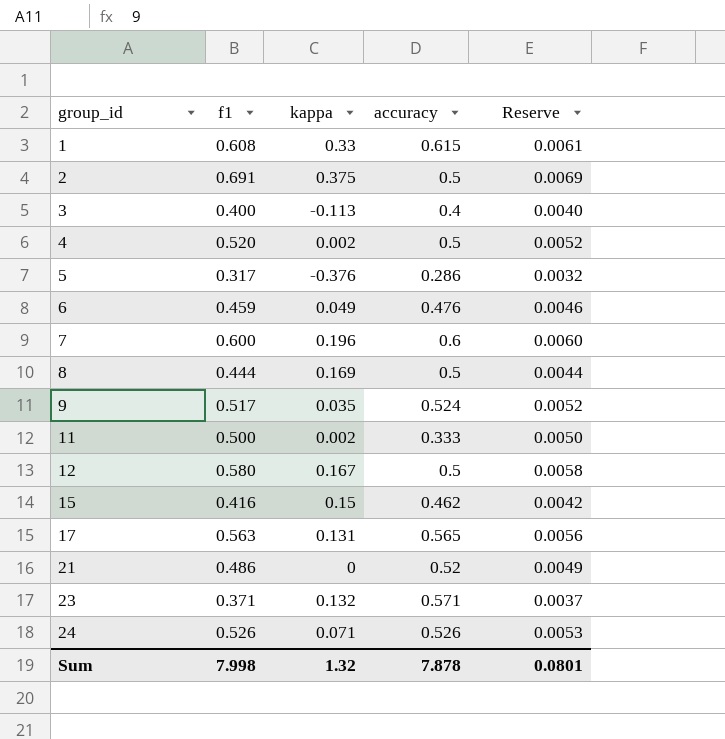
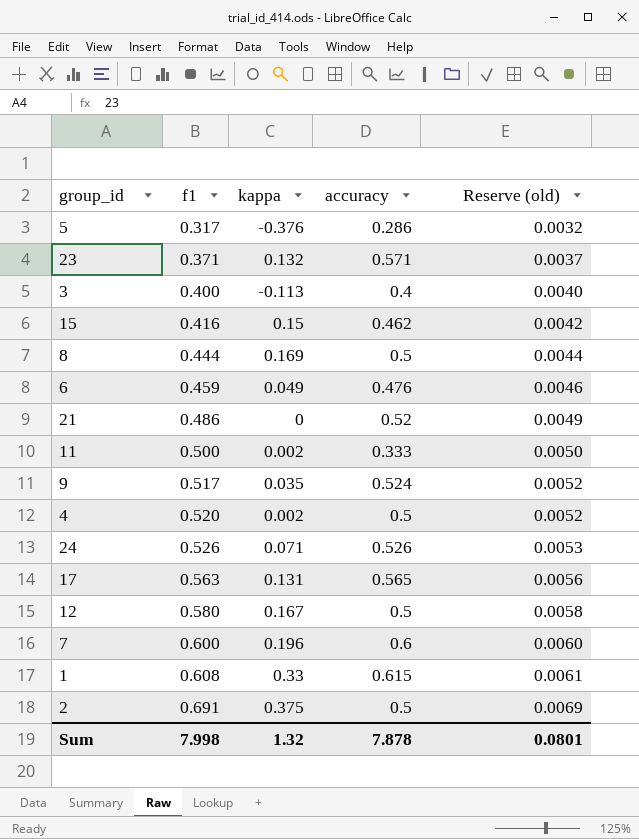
row order: group_id ascending -> f1 ascending
column name: Reserve -> Reserve (old)

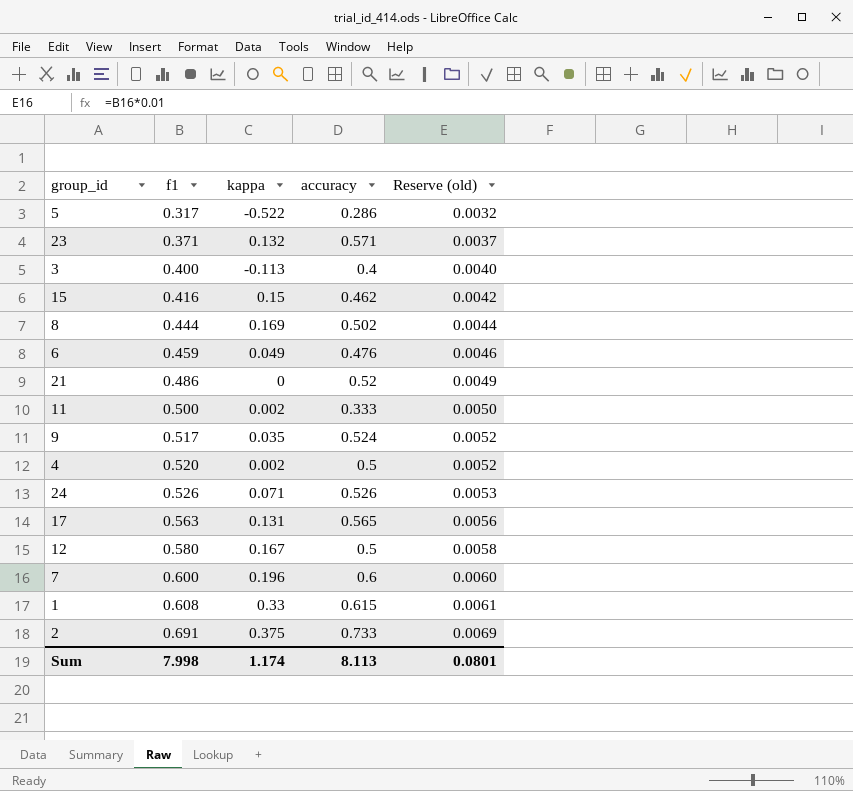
5 | kappa: -0.376 -> -0.522
8 | accuracy: 0.5 -> 0.502
2 | accuracy: 0.5 -> 0.733
Sum | kappa: 1.32 -> 1.174
Sum | accuracy: 7.878 -> 8.113

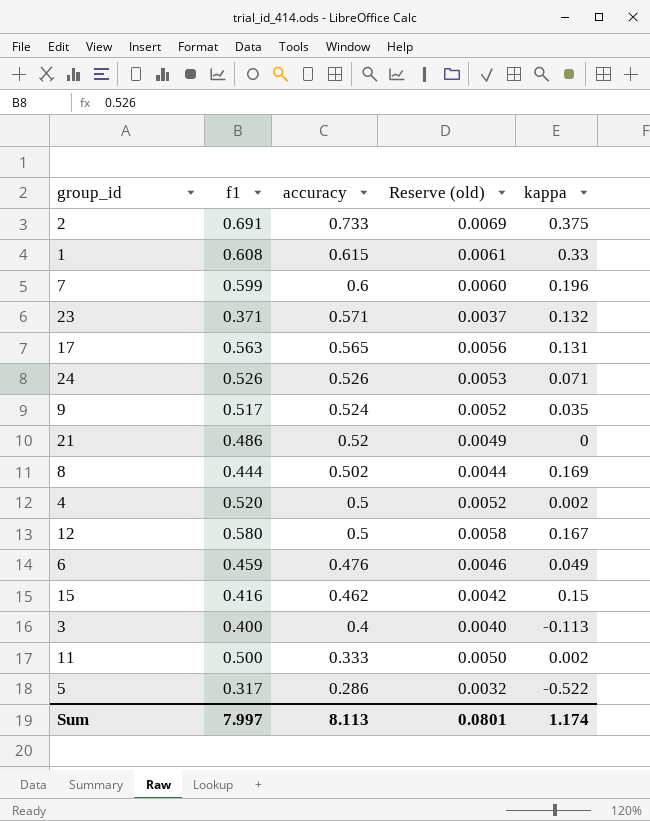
row order: f1 ascending -> accuracy descending
column kappa | position: 3 -> 5
7 | f1: 0.600 -> 0.599
Sum | f1: 7.998 -> 7.997

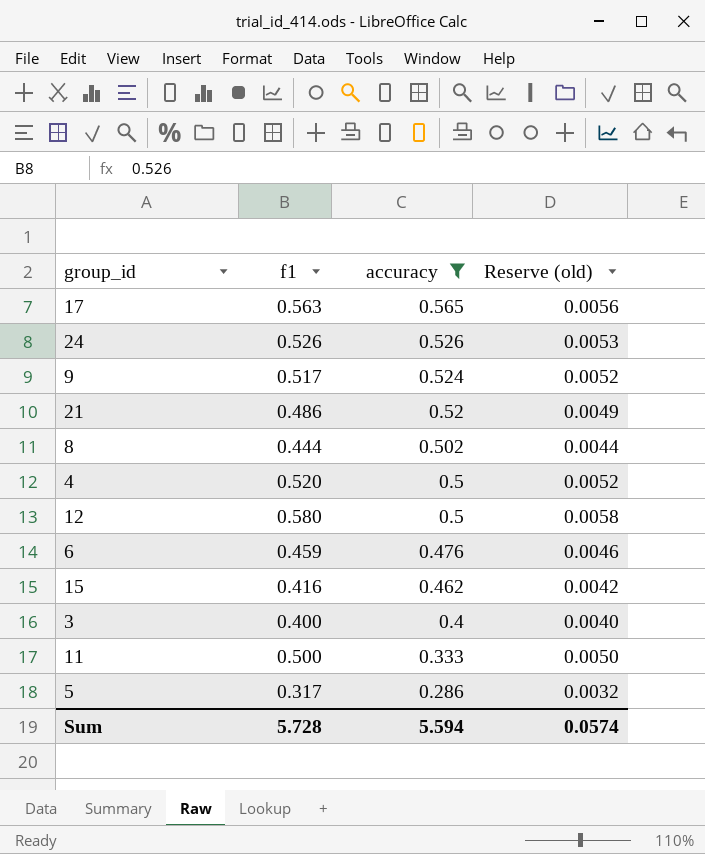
filter: none -> accuracy <= 0.565
column kappa | position: 5 -> none
Sum | f1: 7.997 -> 5.728
Sum | accuracy: 8.113 -> 5.594
Sum | Reserve (old): 0.0801 -> 0.0574

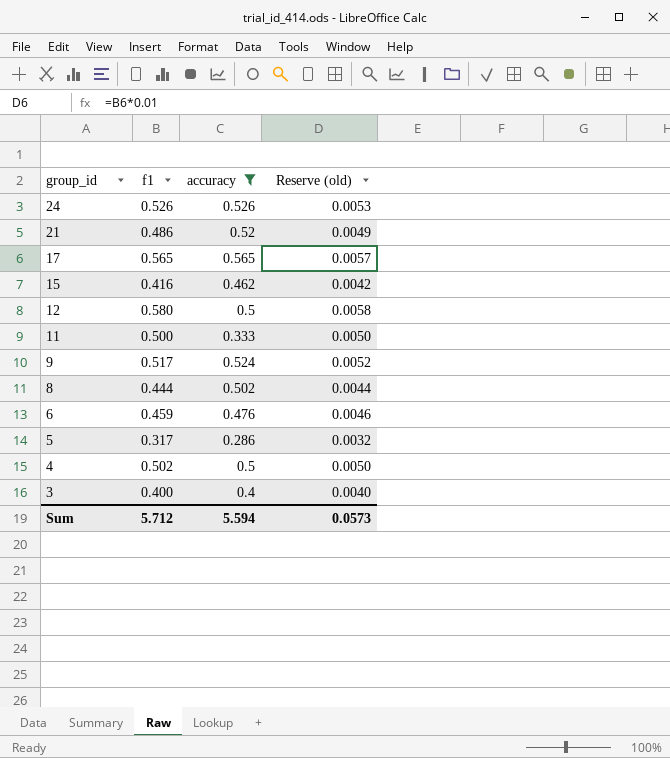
row order: accuracy descending -> group_id descending
17 | f1: 0.563 -> 0.565
17 | Reserve (old): 0.0056 -> 0.0057
4 | f1: 0.520 -> 0.502
4 | Reserve (old): 0.0052 -> 0.0050
Sum | f1: 5.728 -> 5.712
Sum | Reserve (old): 0.0574 -> 0.0573

